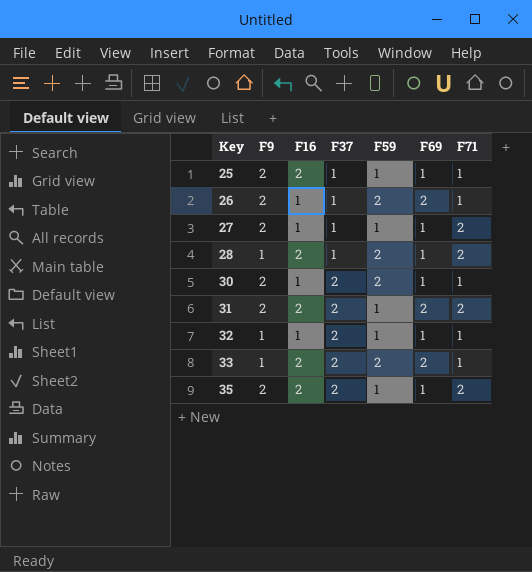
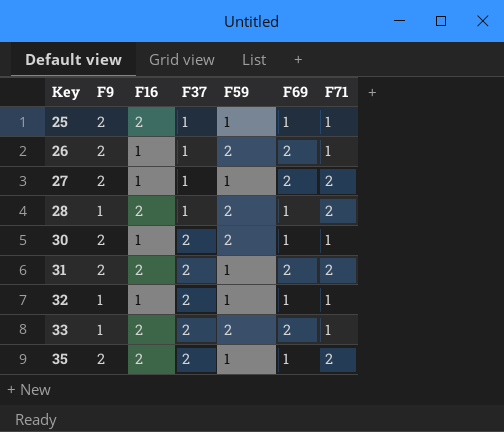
27 | F69: 1 -> 2

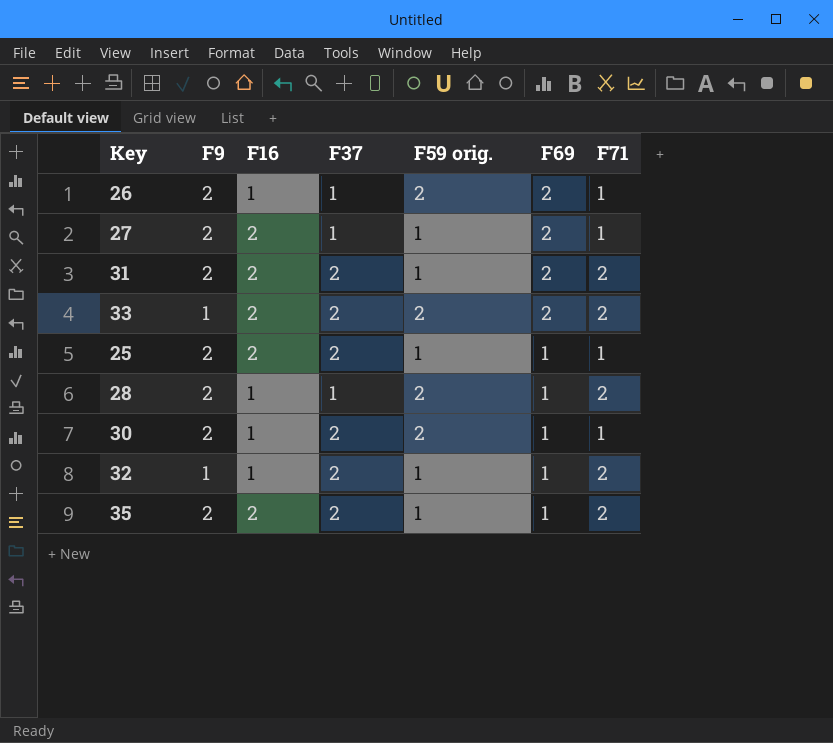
row order: Key ascending -> F69 descending
column name: F59 -> F59 orig.
27 | F16: 1 -> 2
27 | F71: 2 -> 1
33 | F71: 1 -> 2
25 | F37: 1 -> 2
28 | F9: 1 -> 2
28 | F16: 2 -> 1
32 | F71: 1 -> 2

